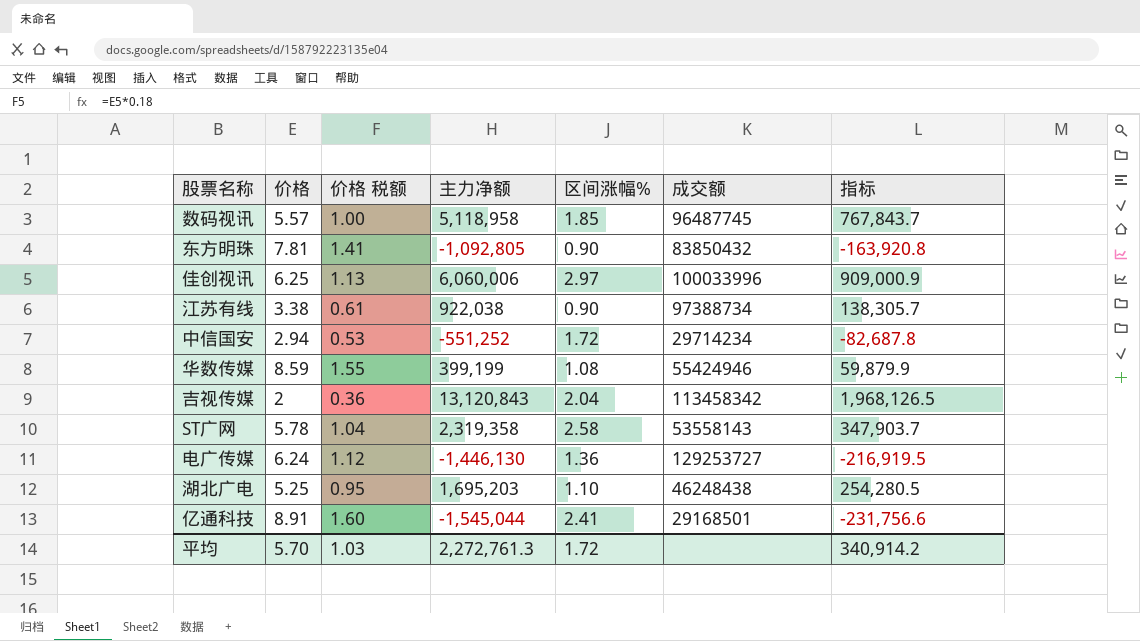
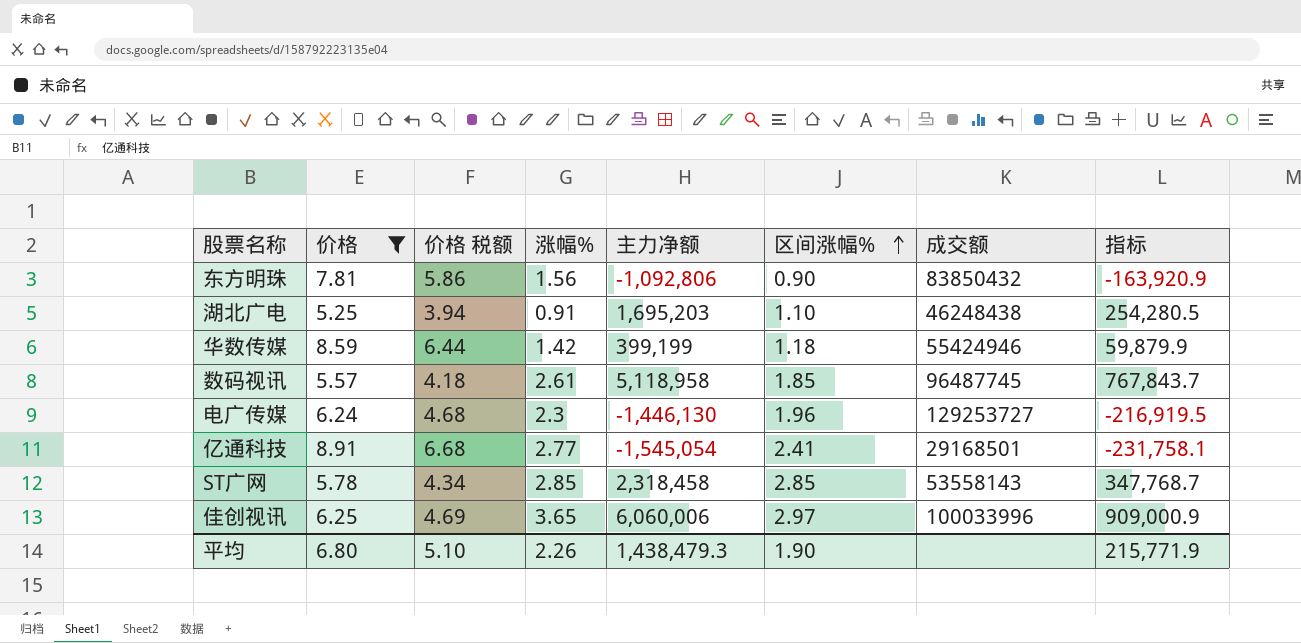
filter: none -> 价格 >= 5.25
row order: none -> 区间涨幅% ascending
column 价格 税额 | formula: [价格] * 0.18 -> [价格] * 0.75
column 涨幅% | position: none -> 4
东方明珠 | 主力净额: -1,092,805 -> -1,092,806
东方明珠 | 指标: -163,920.8 -> -163,920.9
华数传媒 | 区间涨幅%: 1.08 -> 1.18
电广传媒 | 区间涨幅%: 1.36 -> 1.96
亿通科技 | 主力净额: -1,545,044 -> -1,545,054
亿通科技 | 指标: -231,756.6 -> -231,758.1
ST广网 | 主力净额: 2,319,358 -> 2,318,458
ST广网 | 区间涨幅%: 2.58 -> 2.85
ST广网 | 指标: 347,903.7 -> 347,768.7
平均 | 价格: 5.70 -> 6.80
平均 | 价格 税额: 1.03 -> 5.10
平均 | 主力净额: 2,272,761.3 -> 1,438,479.3
平均 | 区间涨幅%: 1.72 -> 1.90
平均 | 指标: 340,914.2 -> 215,771.9

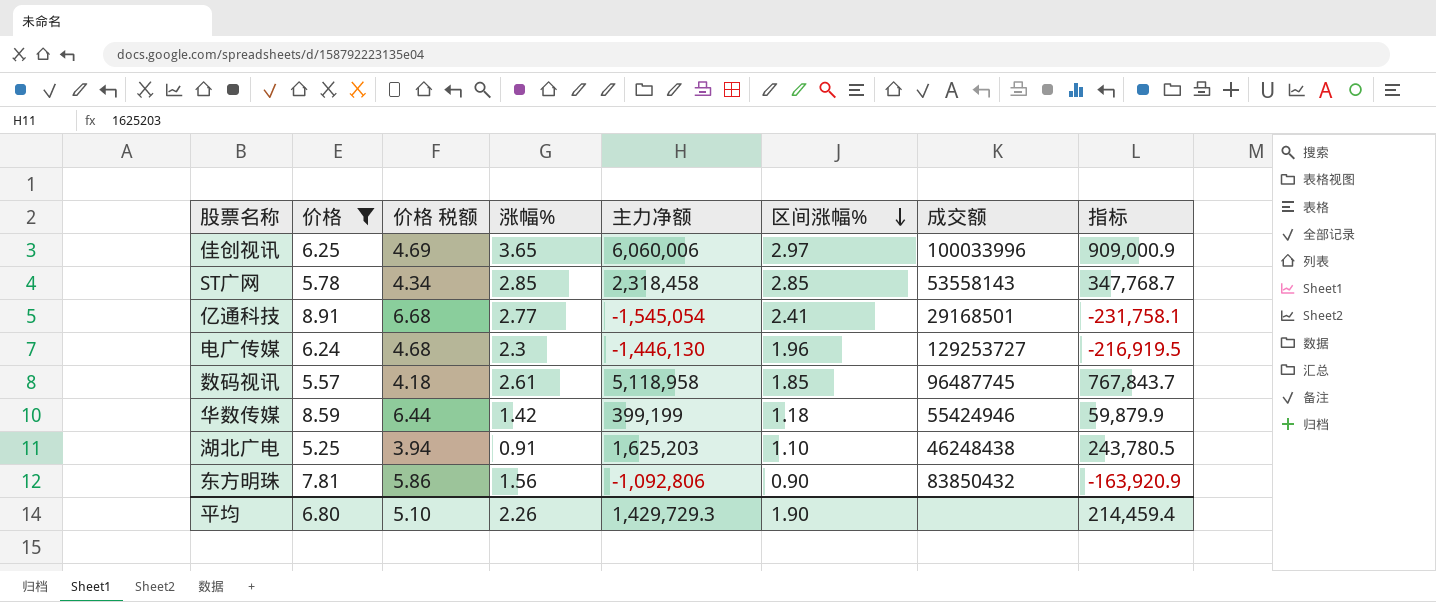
row order: 区间涨幅% ascending -> 区间涨幅% descending
湖北广电 | 主力净额: 1,695,203 -> 1,625,203
湖北广电 | 指标: 254,280.5 -> 243,780.5
平均 | 主力净额: 1,438,479.3 -> 1,429,729.3
平均 | 指标: 215,771.9 -> 214,459.4

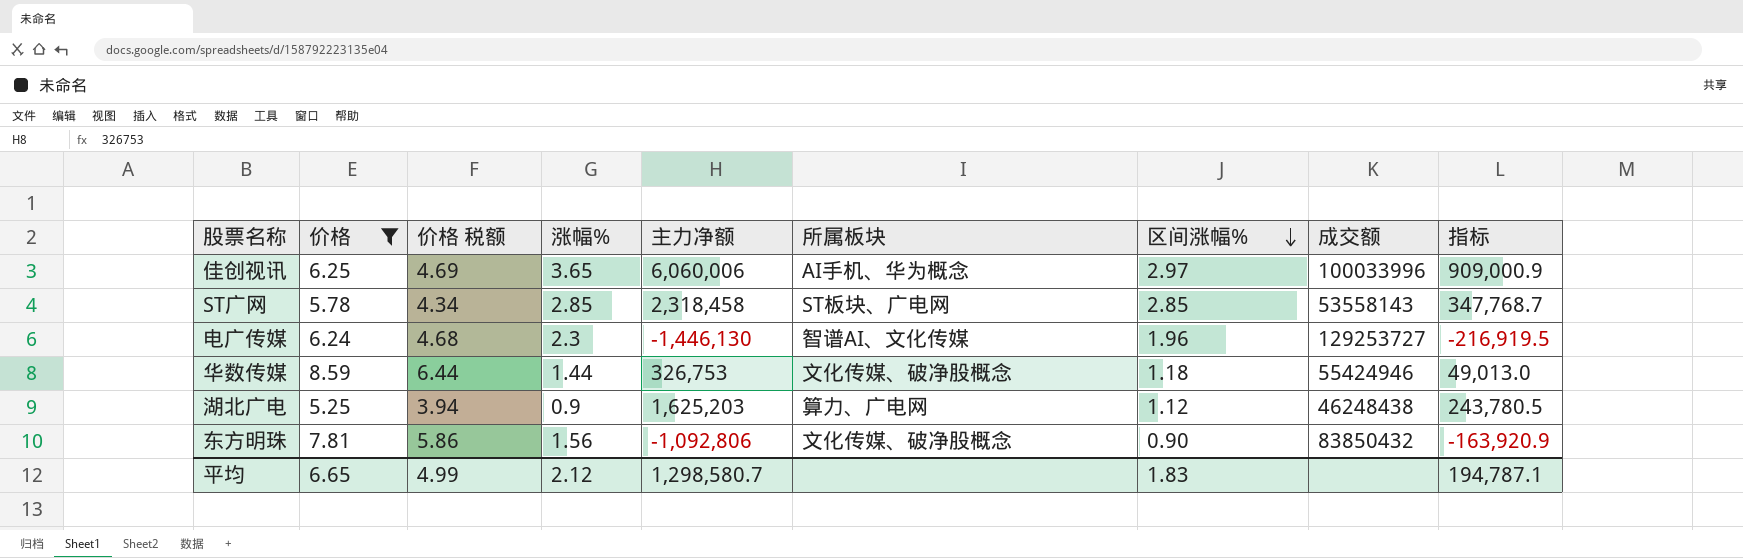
column 所属板块 | position: none -> 6
row 亿通科技: 8.91 | 6.68 | 2.77 | -1,545,054 | 2.41 | 29168501 | -231,758.1 -> none
row 数码视讯: 5.57 | 4.18 | 2.61 | 5,118,958 | 1.85 | 96487745 | 767,843.7 -> none
华数传媒 | 涨幅%: 1.42 -> 1.44
华数传媒 | 主力净额: 399,199 -> 326,753
华数传媒 | 指标: 59,879.9 -> 49,013.0
湖北广电 | 涨幅%: 0.91 -> 0.9
湖北广电 | 区间涨幅%: 1.10 -> 1.12
平均 | 价格: 6.80 -> 6.65
平均 | 价格 税额: 5.10 -> 4.99
平均 | 涨幅%: 2.26 -> 2.12
平均 | 主力净额: 1,429,729.3 -> 1,298,580.7
平均 | 区间涨幅%: 1.90 -> 1.83
平均 | 指标: 214,459.4 -> 194,787.1

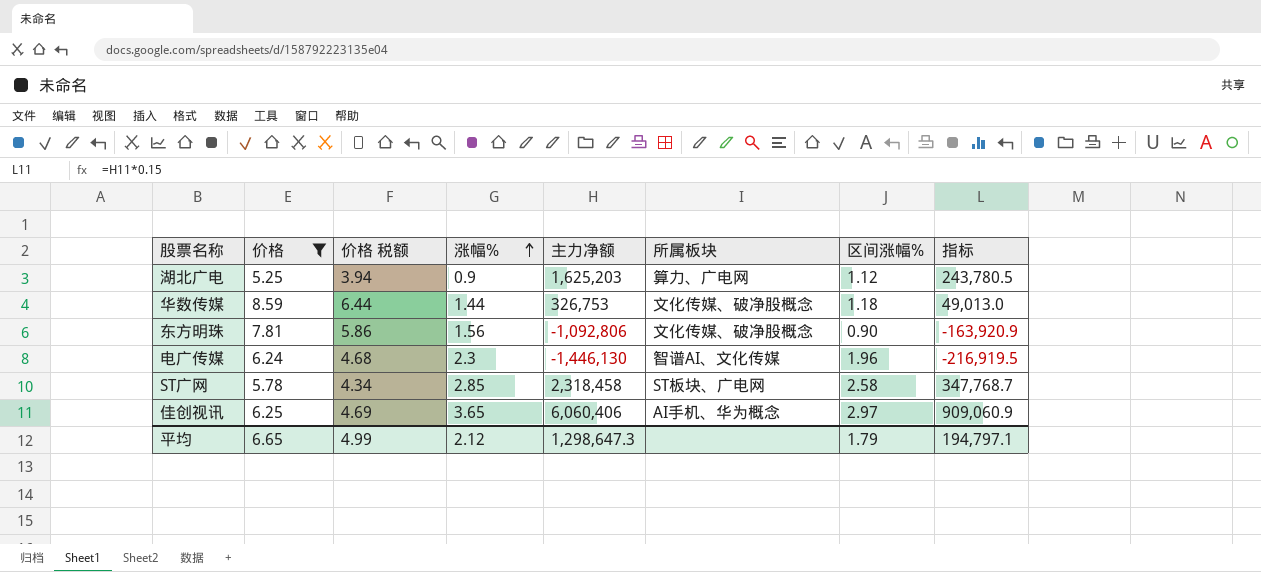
row order: 区间涨幅% descending -> 涨幅% ascending
column 成交额 | position: 8 -> none
ST广网 | 区间涨幅%: 2.85 -> 2.58
佳创视讯 | 主力净额: 6,060,006 -> 6,060,406
佳创视讯 | 指标: 909,000.9 -> 909,060.9
平均 | 主力净额: 1,298,580.7 -> 1,298,647.3
平均 | 区间涨幅%: 1.83 -> 1.79
平均 | 指标: 194,787.1 -> 194,797.1

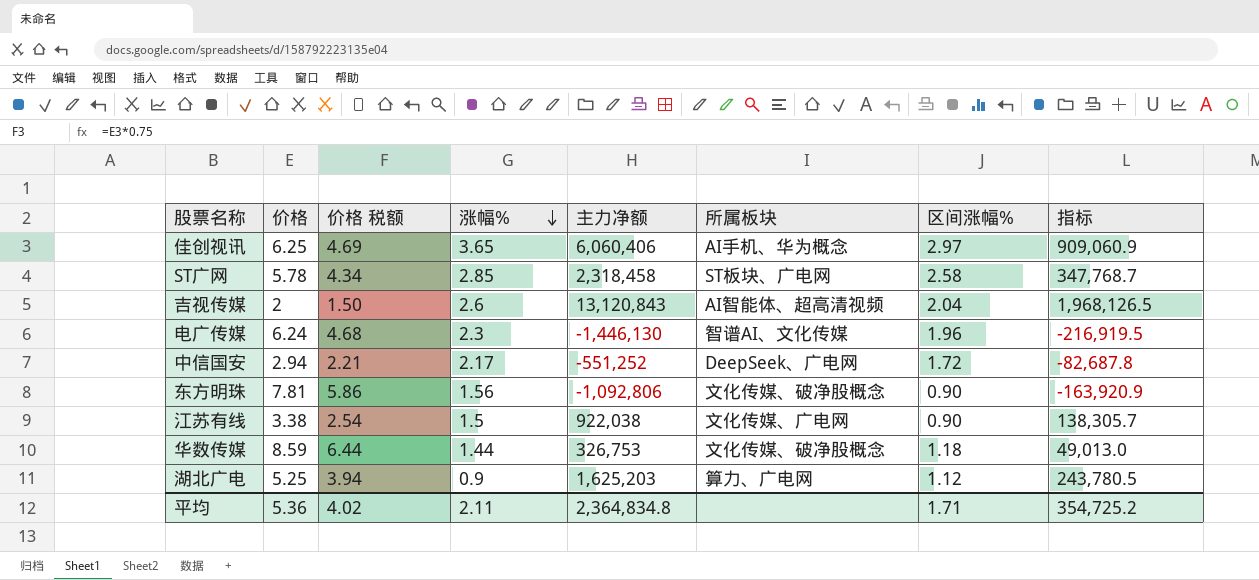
filter: 价格 >= 5.25 -> none
row order: 涨幅% ascending -> 涨幅% descending
平均 | 价格: 6.65 -> 5.36
平均 | 价格 税额: 4.99 -> 4.02
平均 | 涨幅%: 2.12 -> 2.11
平均 | 主力净额: 1,298,647.3 -> 2,364,834.8
平均 | 区间涨幅%: 1.79 -> 1.71
平均 | 指标: 194,797.1 -> 354,725.2

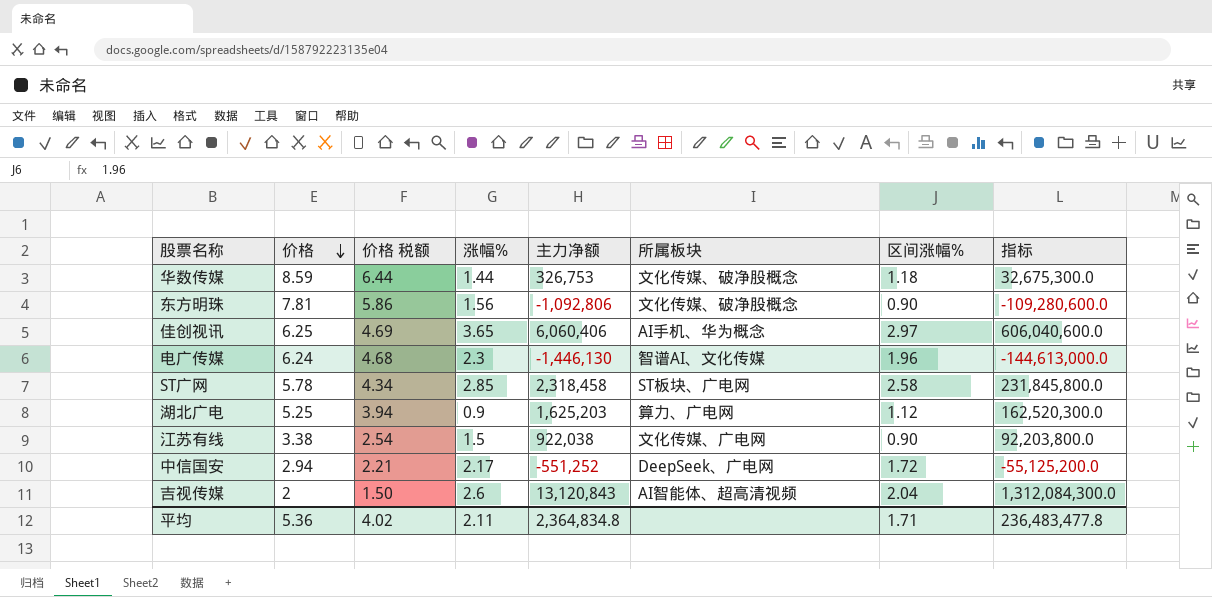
row order: 涨幅% descending -> 价格 descending
column 指标 | formula: [主力净额] * 0.15 -> [主力净额] * 100
平均 | 指标: 354,725.2 -> 236,483,477.8

